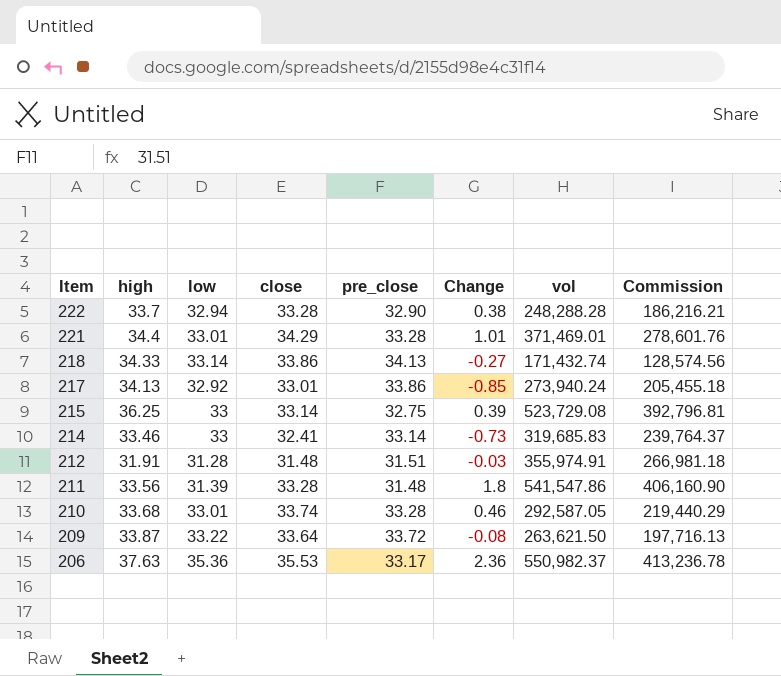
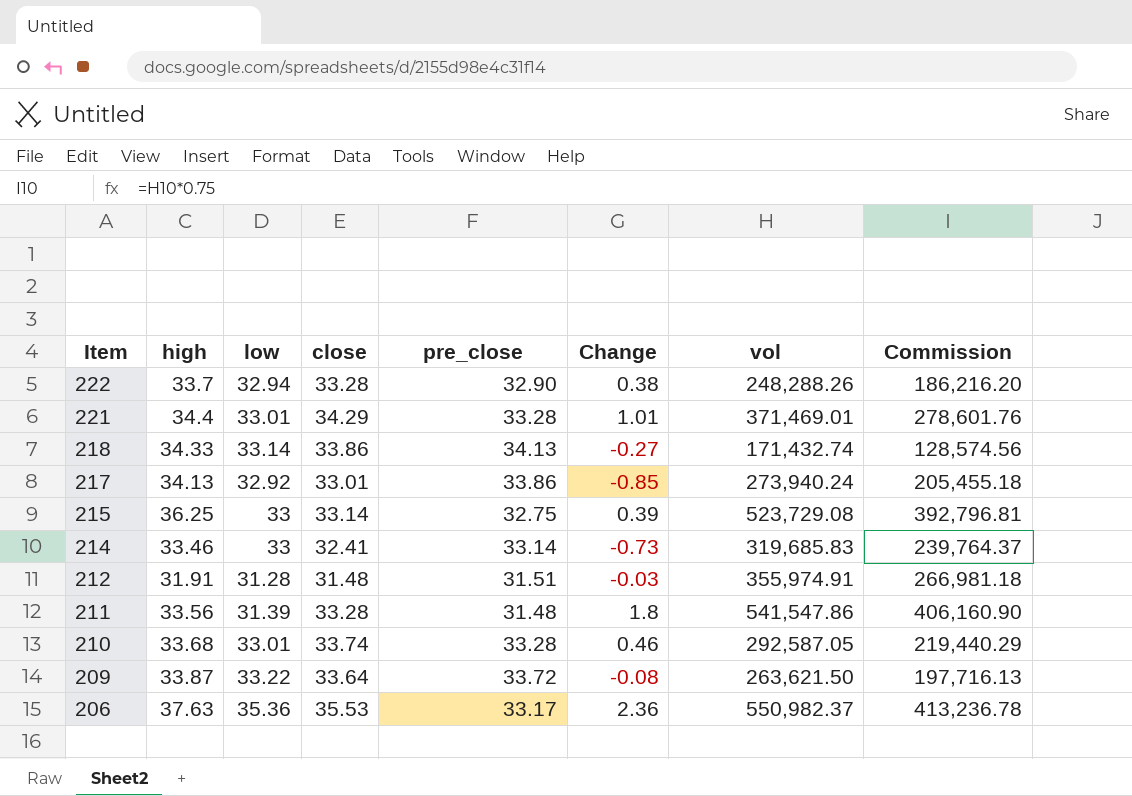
222 | vol: 248,288.28 -> 248,288.26
222 | Commission: 186,216.21 -> 186,216.20

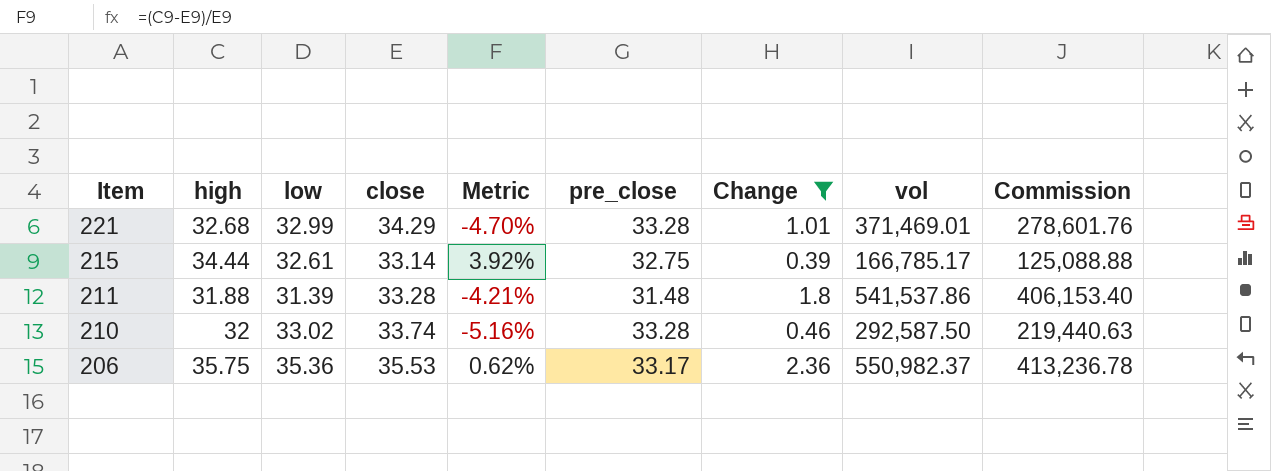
filter: none -> Change >= 0.39
column Metric | formula: none -> ([high] - [close]) / [close]
221 | high: 34.4 -> 32.68
221 | low: 33.01 -> 32.99
215 | high: 36.25 -> 34.44
215 | low: 33 -> 32.61
215 | vol: 523,729.08 -> 166,785.17
215 | Commission: 392,796.81 -> 125,088.88
211 | high: 33.56 -> 31.88
211 | vol: 541,547.86 -> 541,537.86
211 | Commission: 406,160.90 -> 406,153.40
210 | high: 33.68 -> 32
210 | low: 33.01 -> 33.02
210 | vol: 292,587.05 -> 292,587.50
210 | Commission: 219,440.29 -> 219,440.63
206 | high: 37.63 -> 35.75

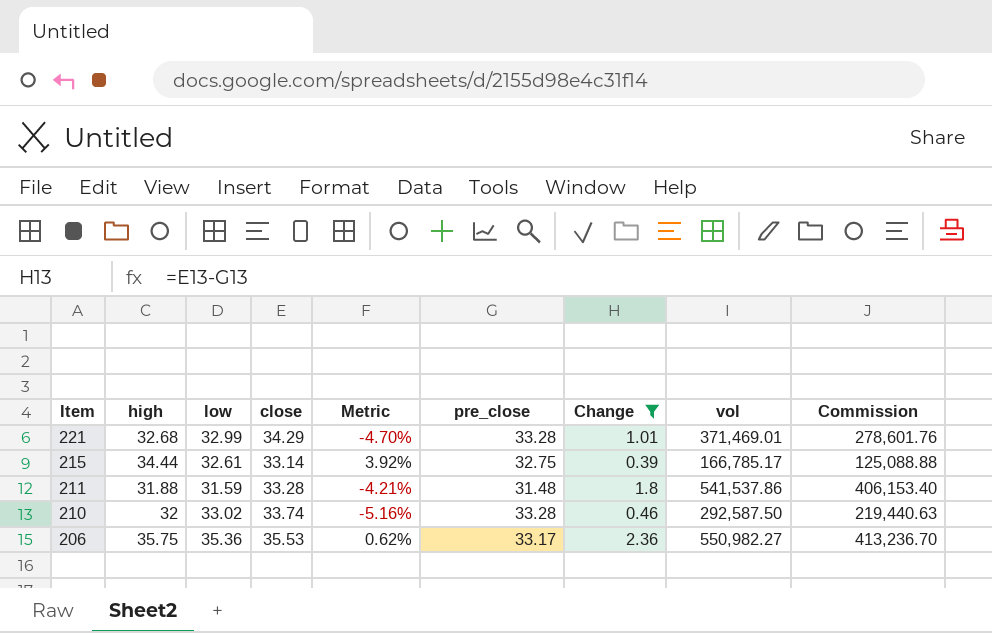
211 | low: 31.39 -> 31.59
206 | vol: 550,982.37 -> 550,982.27
206 | Commission: 413,236.78 -> 413,236.70

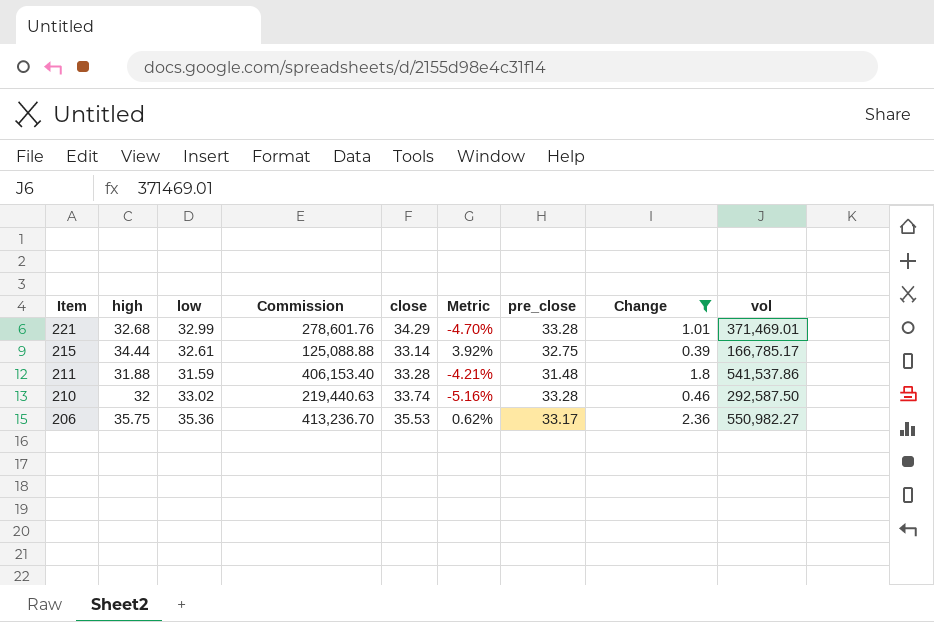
column Commission | position: 9 -> 4

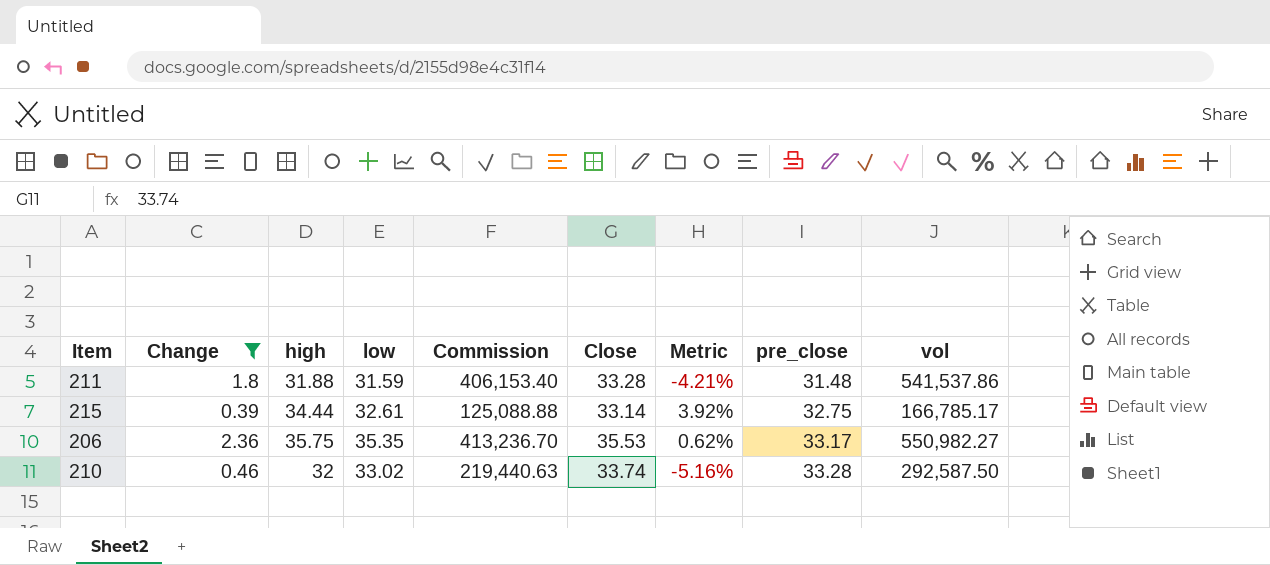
row order: Item descending -> pre_close ascending
column Change | position: 8 -> 2
column name: close -> Close
row 221: 32.68 | 32.99 | 278,601.76 | 34.29 | -4.70% | 33.28 | 1.01 | 371,469.01 -> none
206 | low: 35.36 -> 35.35

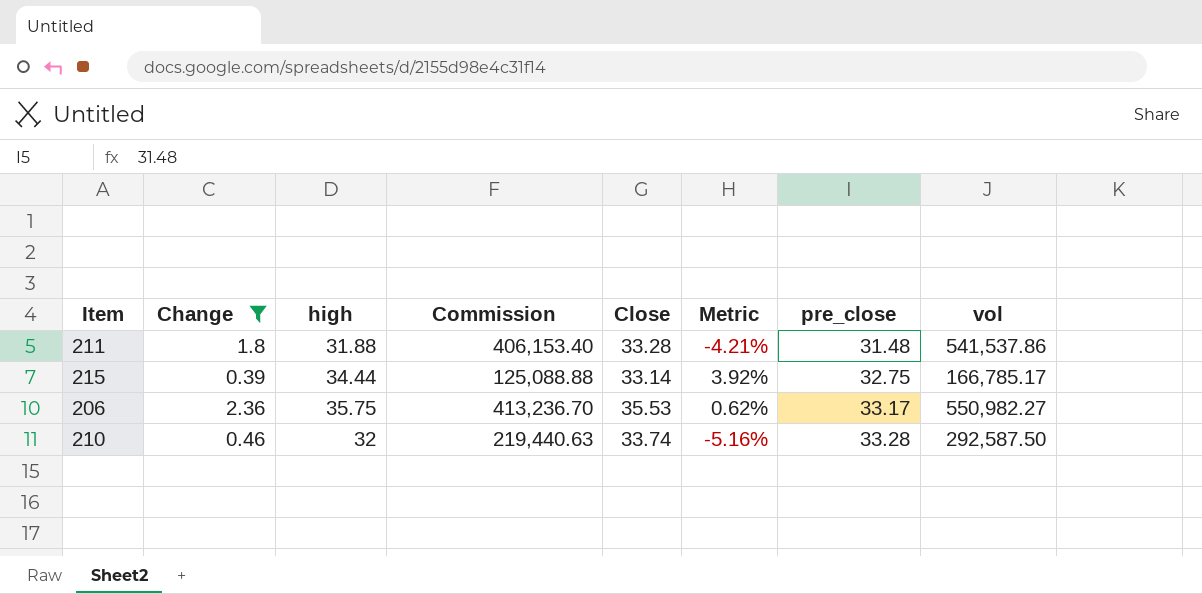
column low | position: 4 -> none

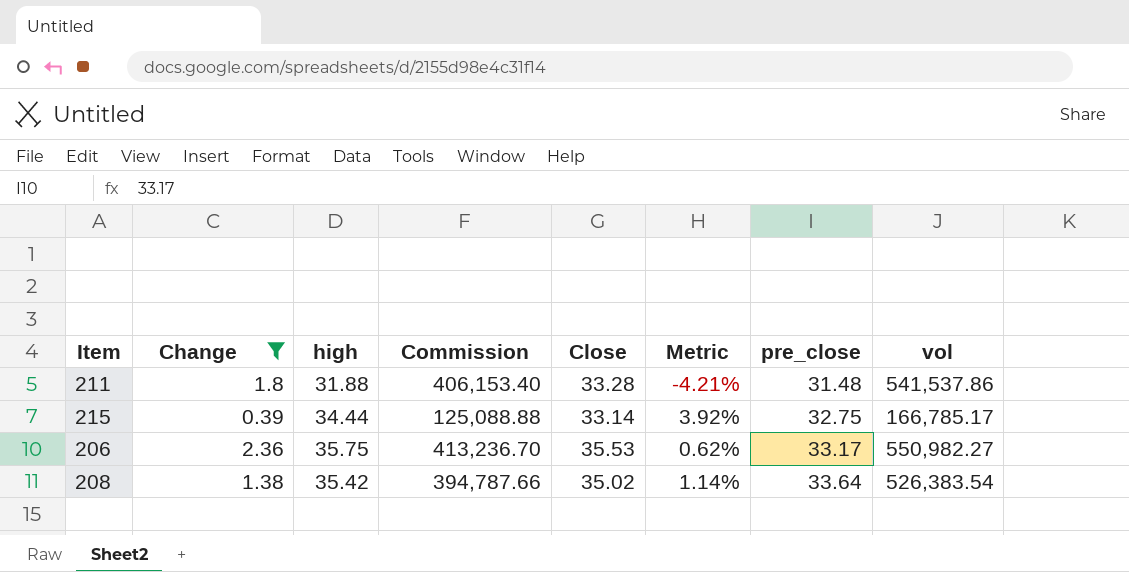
row 210: 0.46 | 32 | 219,440.63 | 33.74 | -5.16% | 33.28 | 292,587.50 -> none
row 208: none -> 1.38 | 35.42 | 394,787.66 | 35.02 | 1.14% | 33.64 | 526,383.54

